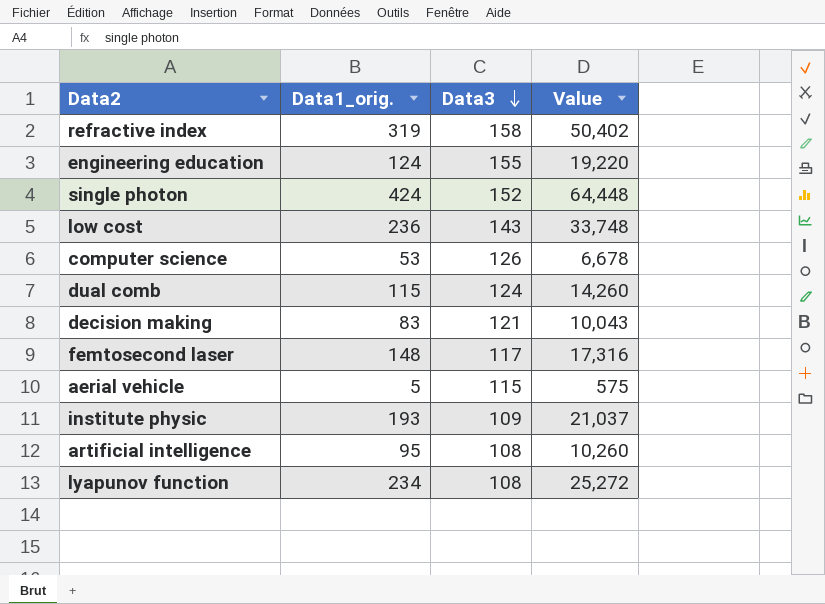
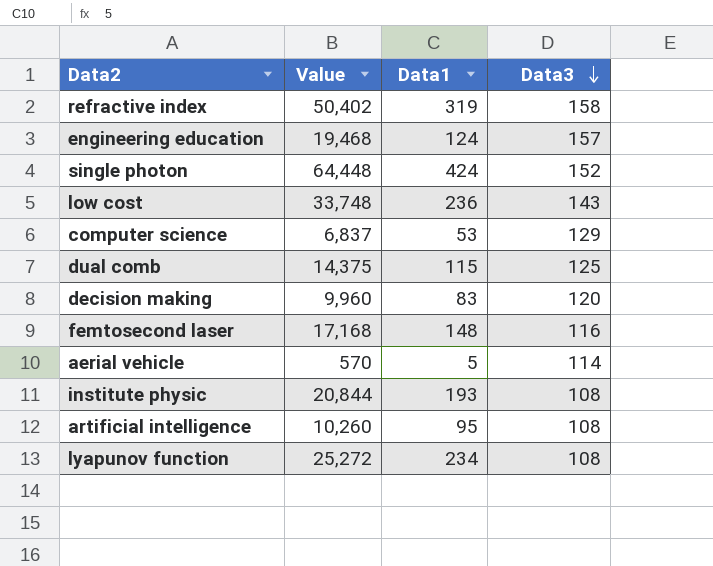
column Value | position: 4 -> 2
column name: Data1_orig. -> Data1
engineering education | Value: 19,220 -> 19,468
engineering education | Data3: 155 -> 157
computer science | Value: 6,678 -> 6,837
computer science | Data3: 126 -> 129
dual comb | Value: 14,260 -> 14,375
dual comb | Data3: 124 -> 125
decision making | Value: 10,043 -> 9,960
decision making | Data3: 121 -> 120
femtosecond laser | Value: 17,316 -> 17,168
femtosecond laser | Data3: 117 -> 116
aerial vehicle | Value: 575 -> 570
aerial vehicle | Data3: 115 -> 114
institute physic | Value: 21,037 -> 20,844
institute physic | Data3: 109 -> 108

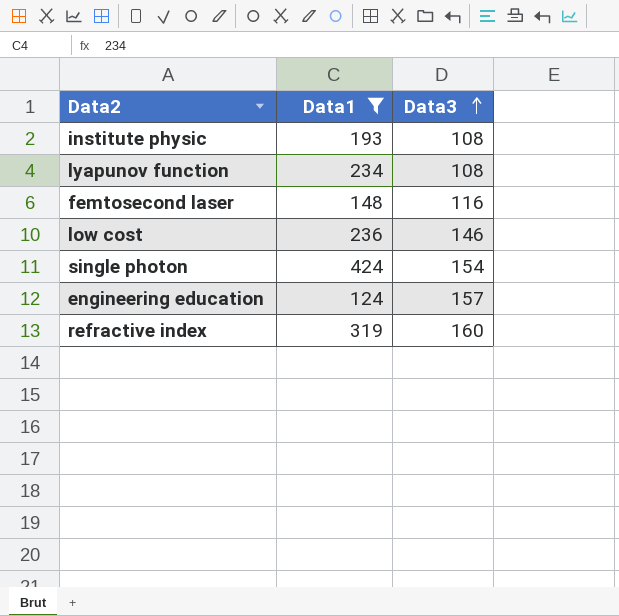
filter: none -> Data1 >= 124
row order: Data3 descending -> Data3 ascending
column Value | formula: [Data1] * [Data3] -> none
low cost | Data3: 143 -> 146
single photon | Data3: 152 -> 154
refractive index | Data3: 158 -> 160

